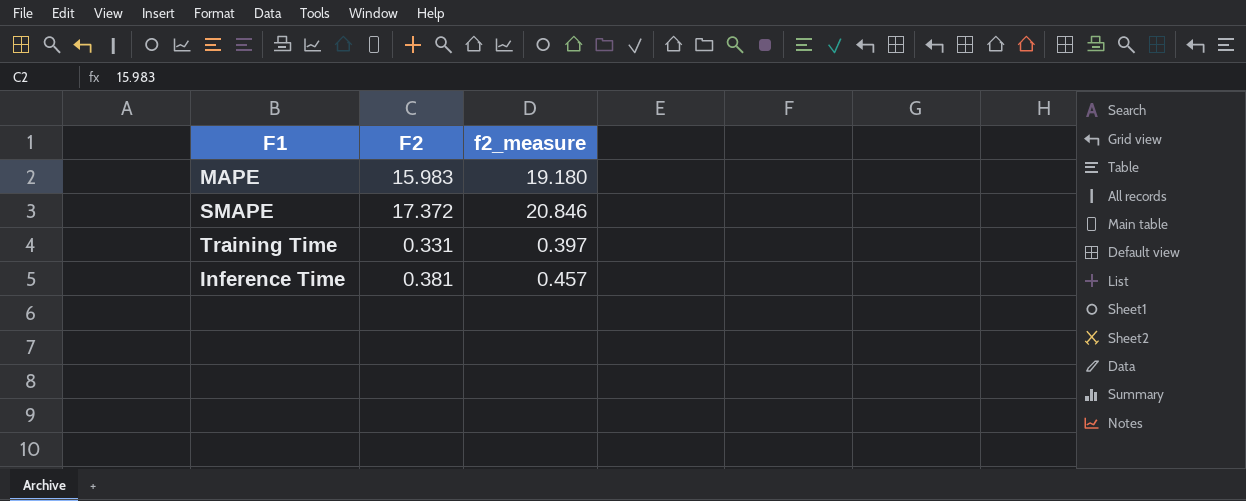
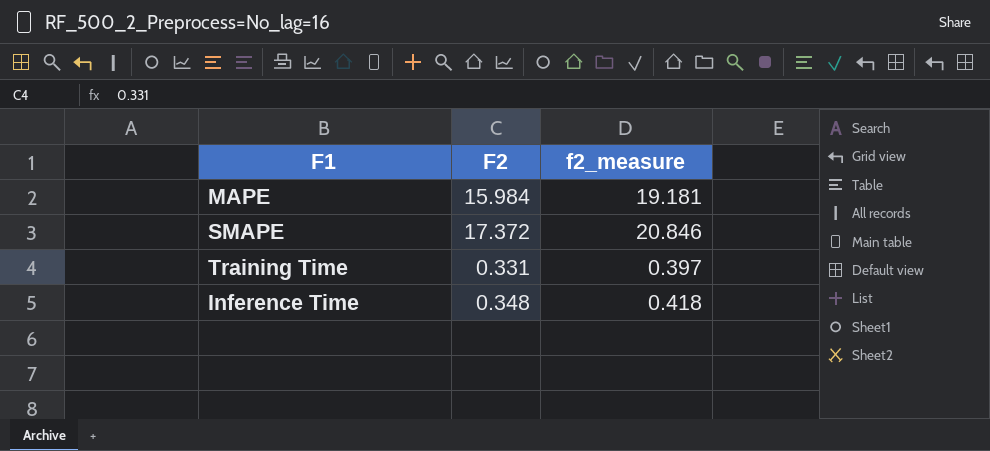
MAPE | F2: 15.983 -> 15.984
MAPE | f2_measure: 19.180 -> 19.181
Inference Time | F2: 0.381 -> 0.348
Inference Time | f2_measure: 0.457 -> 0.418

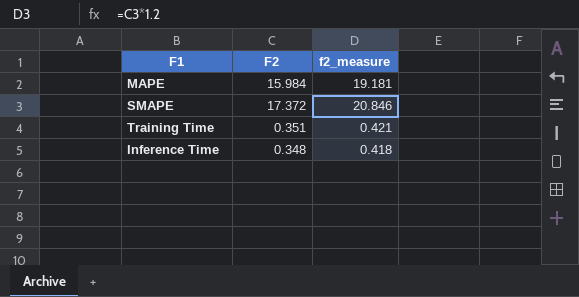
Training Time | F2: 0.331 -> 0.351
Training Time | f2_measure: 0.397 -> 0.421

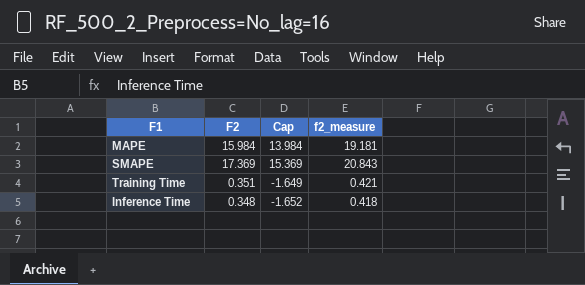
column Cap | formula: none -> [F2] - 2
SMAPE | F2: 17.372 -> 17.369
SMAPE | f2_measure: 20.846 -> 20.843

